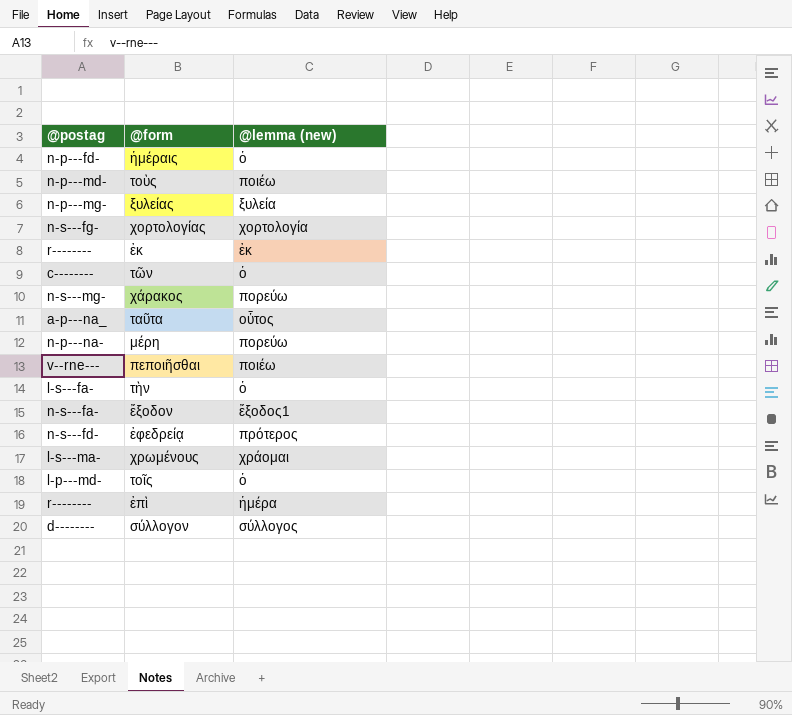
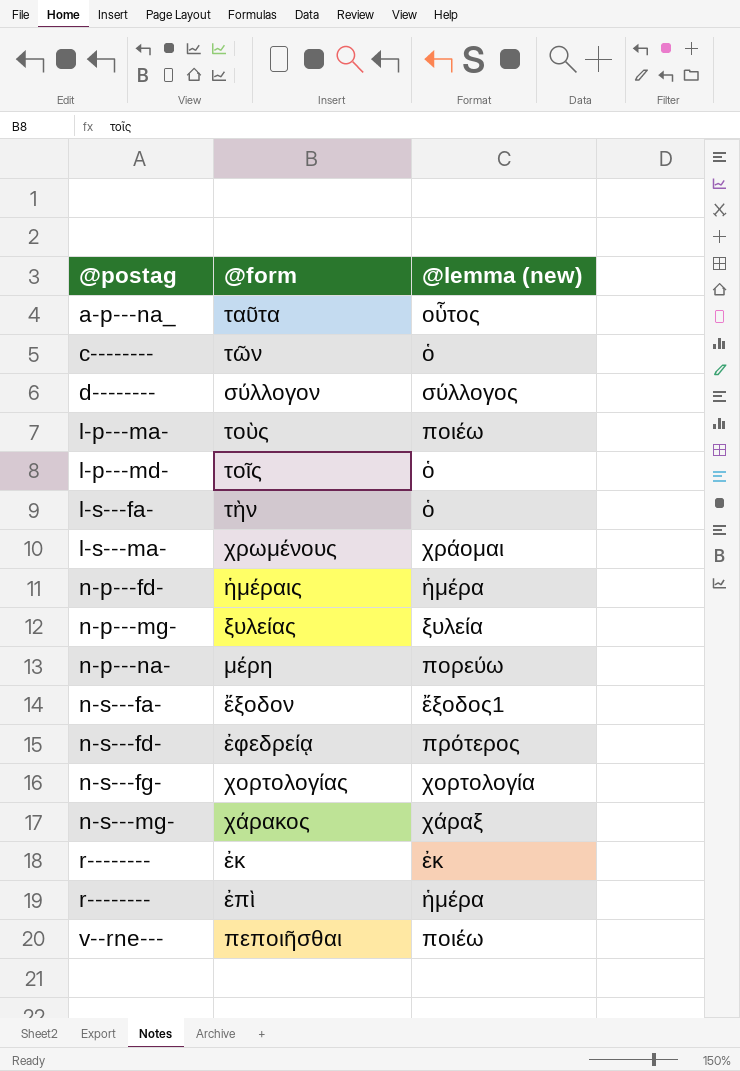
row order: none -> @postag ascending
τοὺς | @postag: n-p---md- -> l-p---ma-
ἡμέραις | @lemma (new): ὁ -> ἡμέρα
χάρακος | @lemma (new): πορεύω -> χάραξ

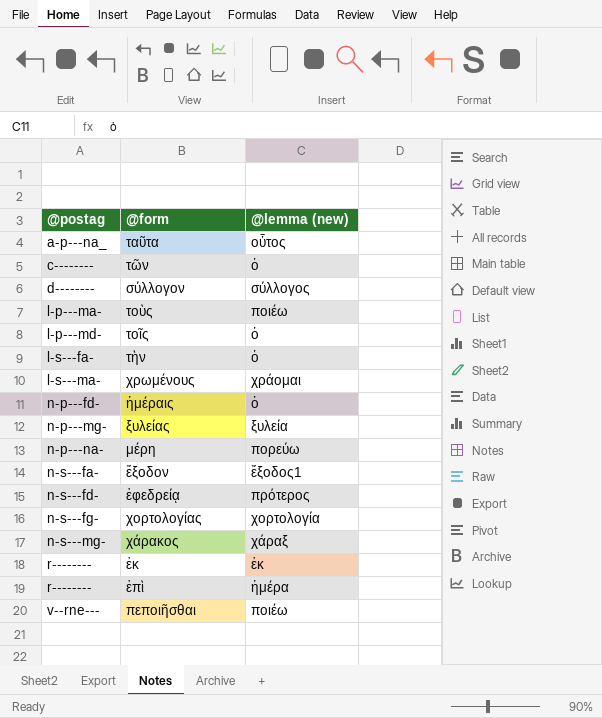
ἡμέραις | @lemma (new): ἡμέρα -> ὁ

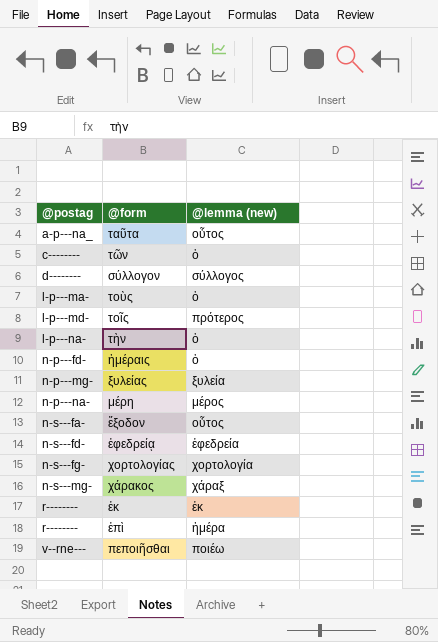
row χρωμένους: l-s---ma- | χράομαι -> none
τοὺς | @lemma (new): ποιέω -> ὁ
τοῖς | @lemma (new): ὁ -> πρότερος
τὴν | @postag: l-s---fa- -> l-p---na-
μέρη | @lemma (new): πορεύω -> μέρος
ἔξοδον | @lemma (new): ἔξοδος1 -> οὗτος
ἐφεδρείᾳ | @lemma (new): πρότερος -> ἐφεδρεία

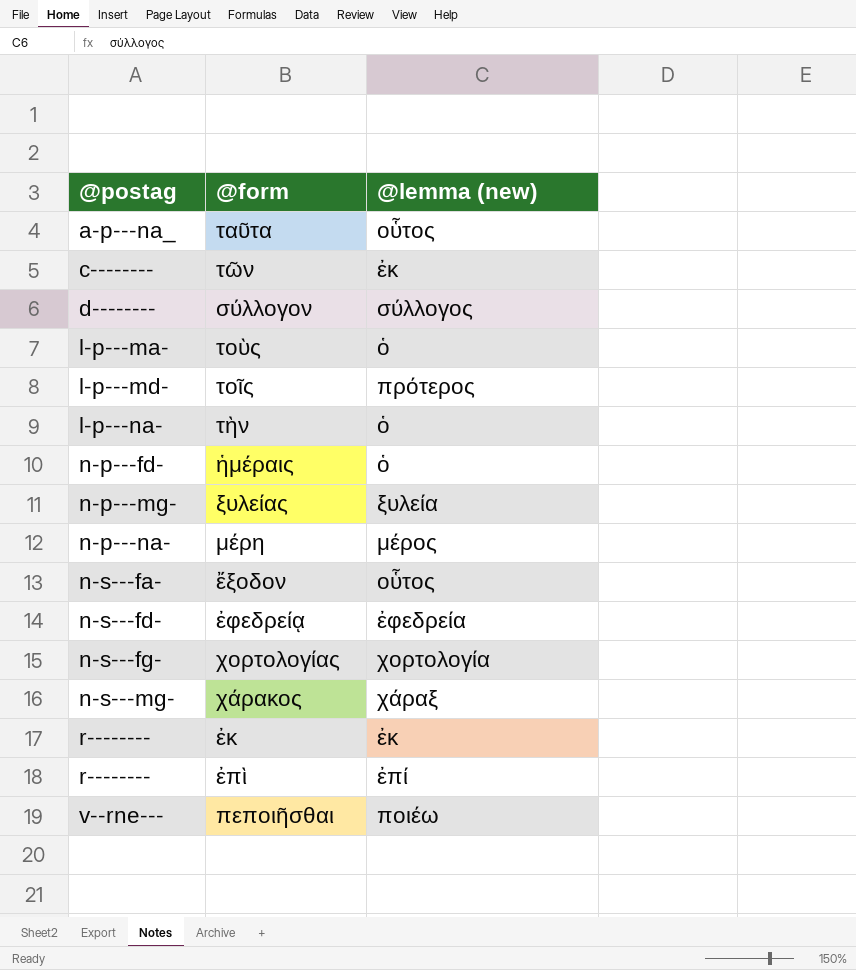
τῶν | @lemma (new): ὁ -> ἐκ
ἐπὶ | @lemma (new): ἡμέρα -> ἐπί

